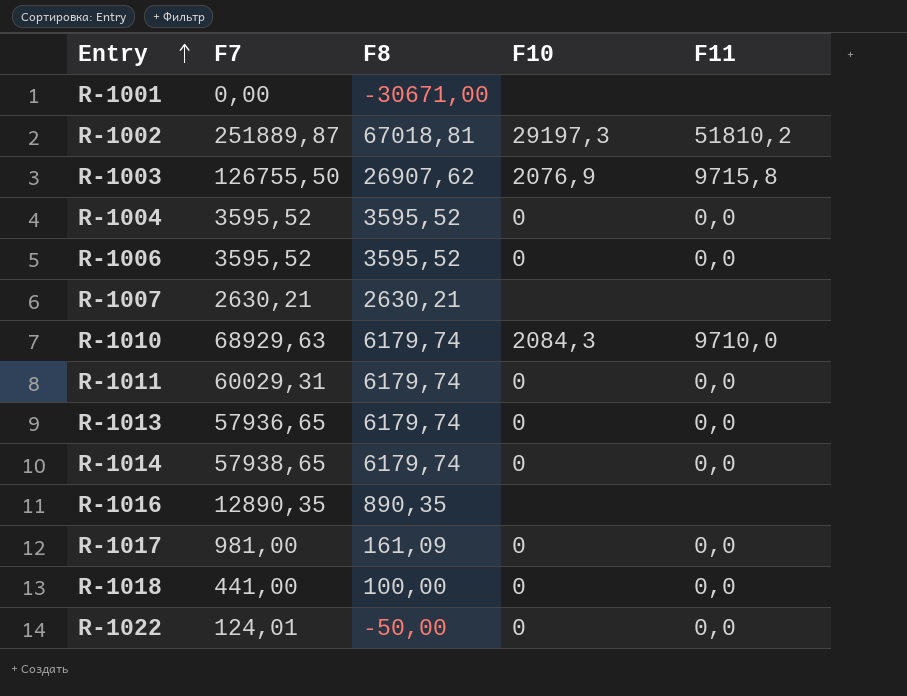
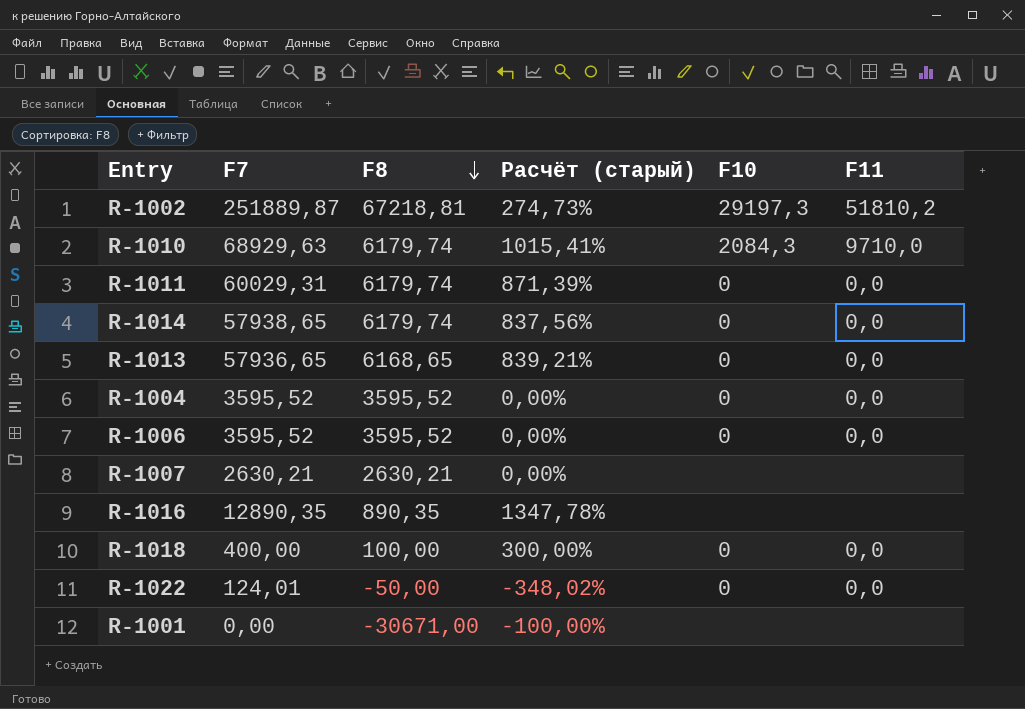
row order: Entry ascending -> F8 descending
column Расчёт (старый) | formula: none -> ([F7] - [F8]) / [F8]
row R-1003: 126755,50 | 26907,62 | 2076,9 | 9715,8 -> none
row R-1017: 981,00 | 161,09 | 0 | 0,0 -> none
R-1002 | F8: 67018,81 -> 67218,81
R-1013 | F8: 6179,74 -> 6168,65
R-1018 | F7: 441,00 -> 400,00

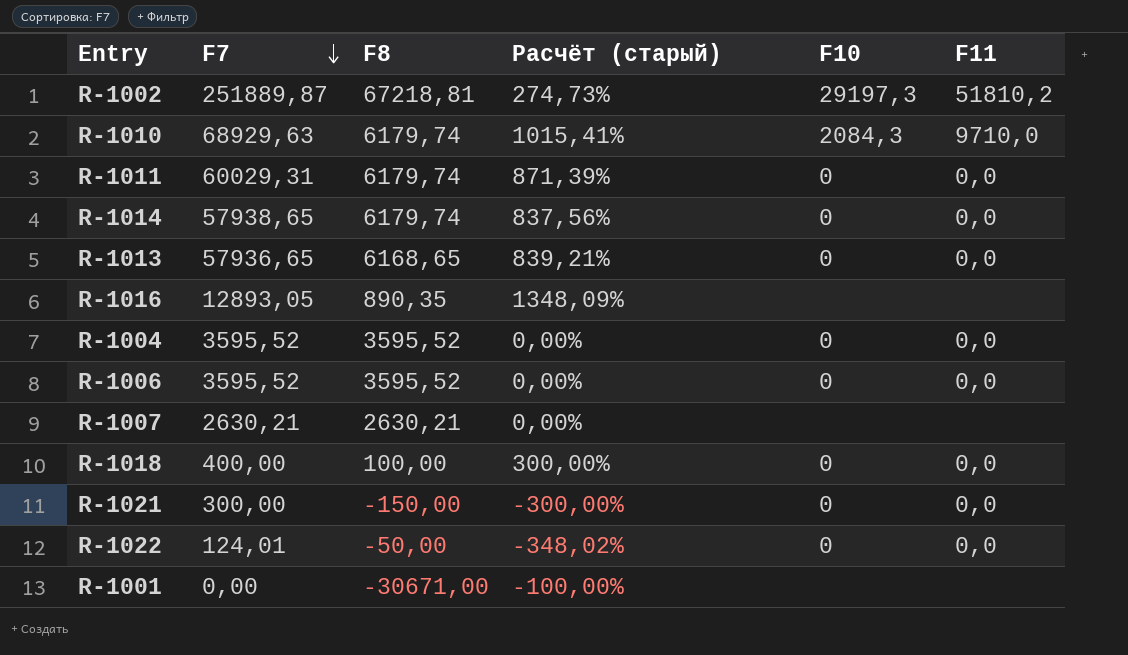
row order: F8 descending -> F7 descending
R-1016 | F7: 12890,35 -> 12893,05
R-1016 | Расчёт (старый): 1347,78% -> 1348,09%
row R-1021: none -> 300,00 | -150,00 | -300,00% | 0 | 0,0

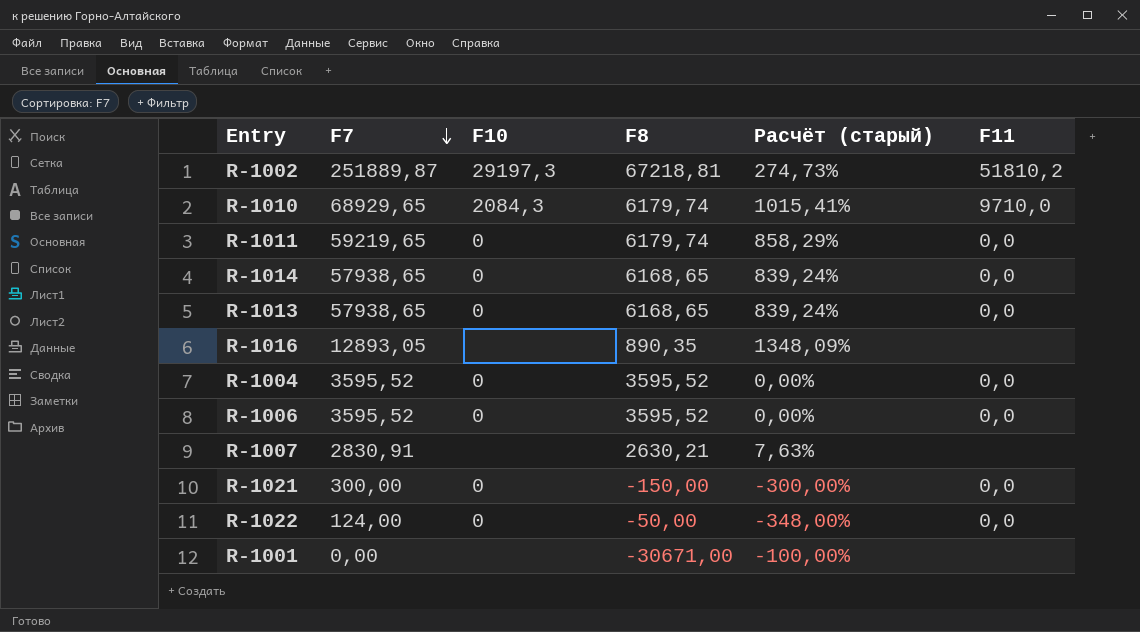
column F10 | position: 5 -> 3
row R-1018: 400,00 | 100,00 | 300,00% | 0 | 0,0 -> none
R-1010 | F7: 68929,63 -> 68929,65
R-1011 | F7: 60029,31 -> 59219,65
R-1011 | Расчёт (старый): 871,39% -> 858,29%
R-1014 | F8: 6179,74 -> 6168,65
R-1014 | Расчёт (старый): 837,56% -> 839,24%
R-1013 | F7: 57936,65 -> 57938,65
R-1013 | Расчёт (старый): 839,21% -> 839,24%
R-1007 | F7: 2630,21 -> 2830,91
R-1007 | Расчёт (старый): 0,00% -> 7,63%
R-1022 | F7: 124,01 -> 124,00
R-1022 | Расчёт (старый): -348,02% -> -348,00%

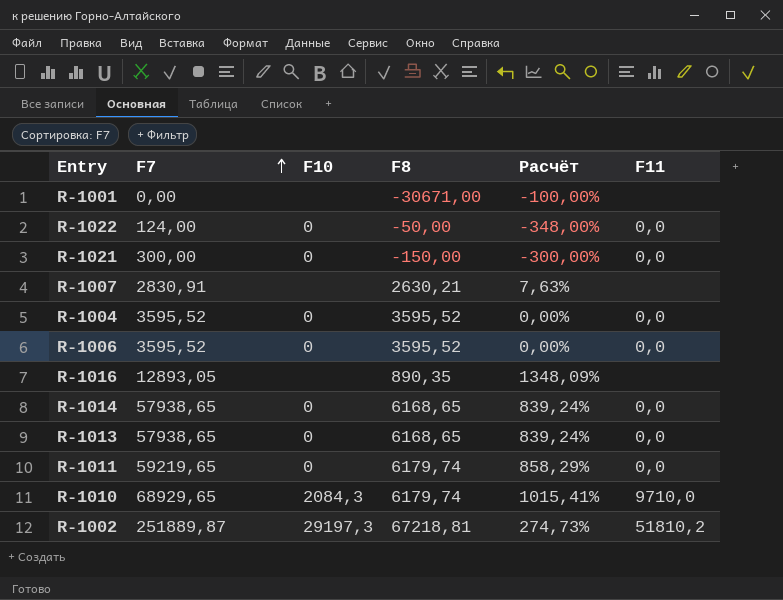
row order: F7 descending -> F7 ascending
column name: Расчёт (старый) -> Расчёт

